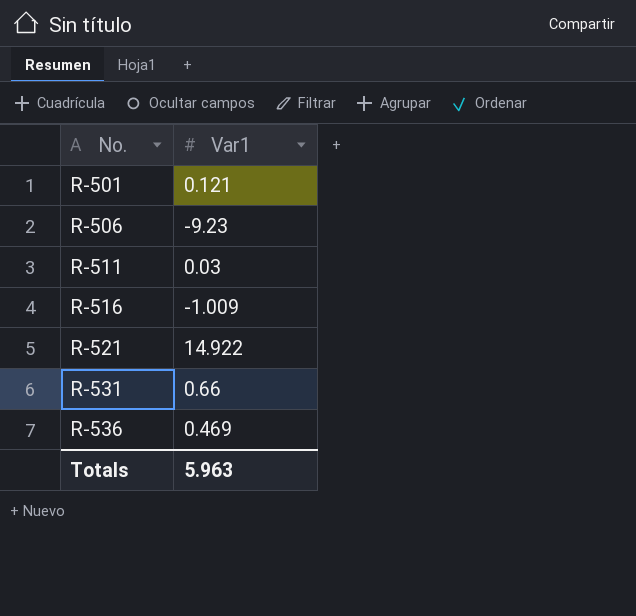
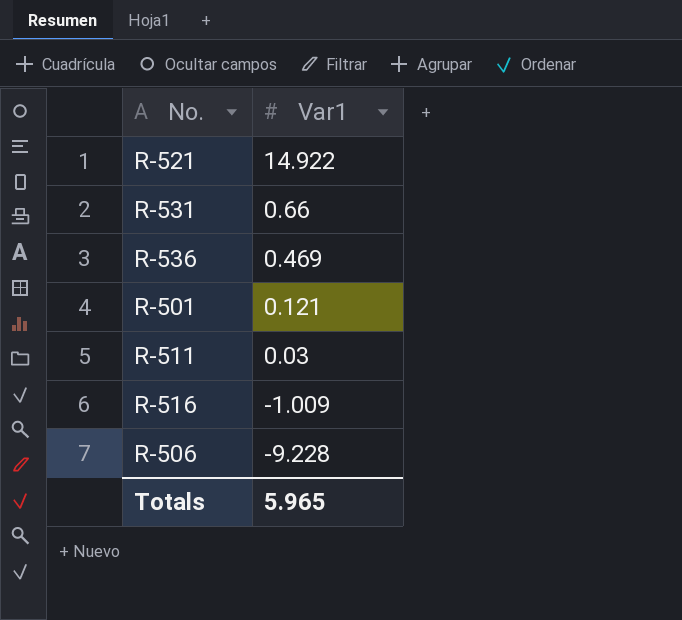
row order: No. ascending -> Var1 descending
R-506 | Var1: -9.23 -> -9.228
Totals | Var1: 5.963 -> 5.965

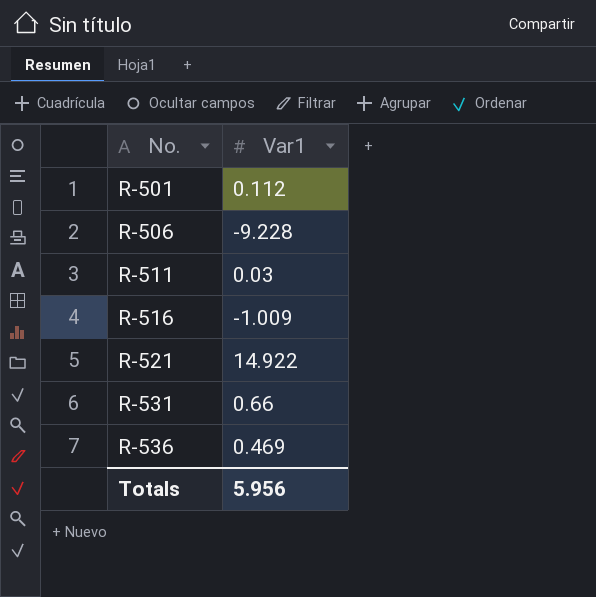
row order: Var1 descending -> No. ascending
R-501 | Var1: 0.121 -> 0.112
Totals | Var1: 5.965 -> 5.956

